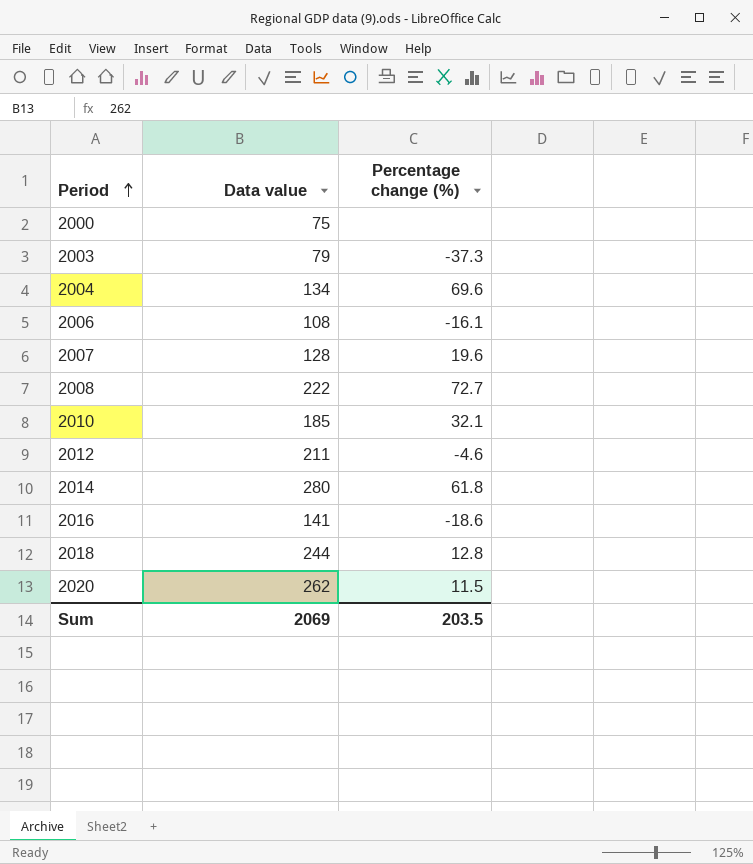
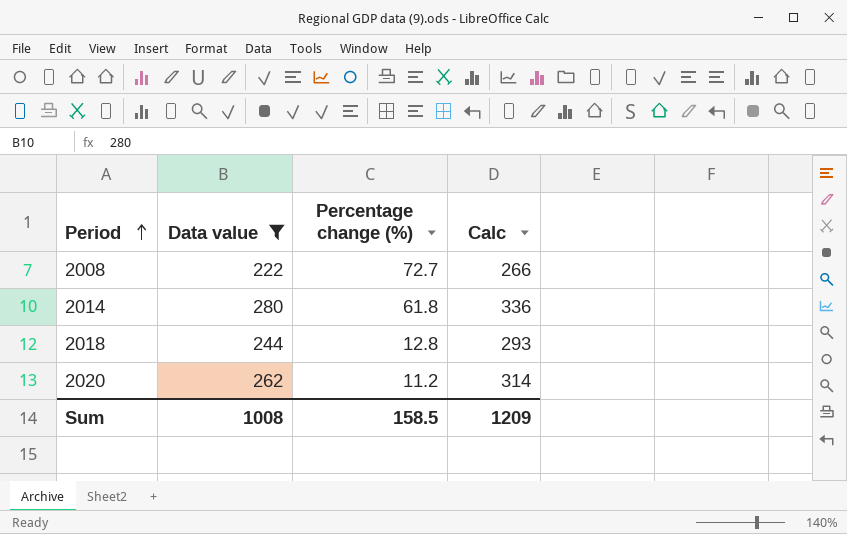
filter: none -> Data value >= 222
column Calc | formula: none -> [Data value] * 1.2
2020 | Percentage change (%): 11.5 -> 11.2
Sum | Data value: 2069 -> 1008
Sum | Percentage change (%): 203.5 -> 158.5

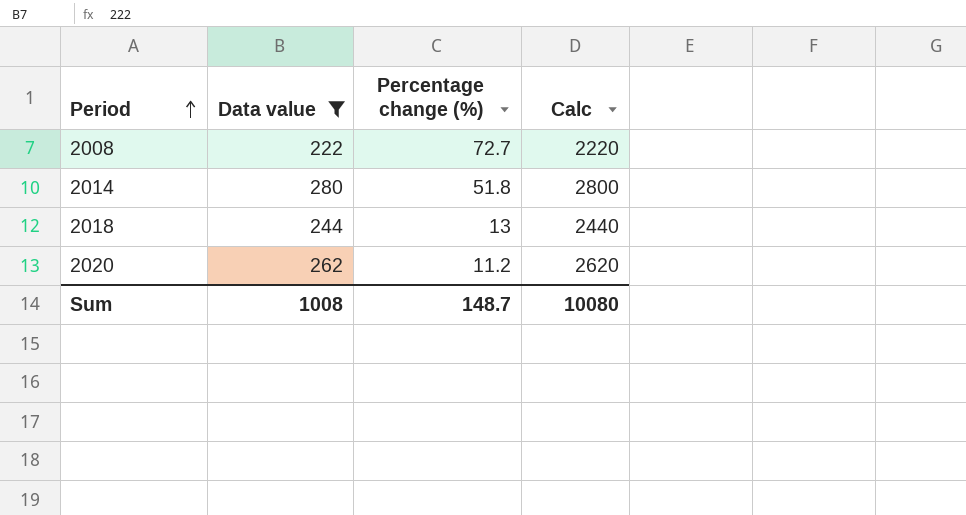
column Calc | formula: [Data value] * 1.2 -> [Data value] * 10
2014 | Percentage change (%): 61.8 -> 51.8
2018 | Percentage change (%): 12.8 -> 13
Sum | Percentage change (%): 158.5 -> 148.7
Sum | Calc: 1209 -> 10080

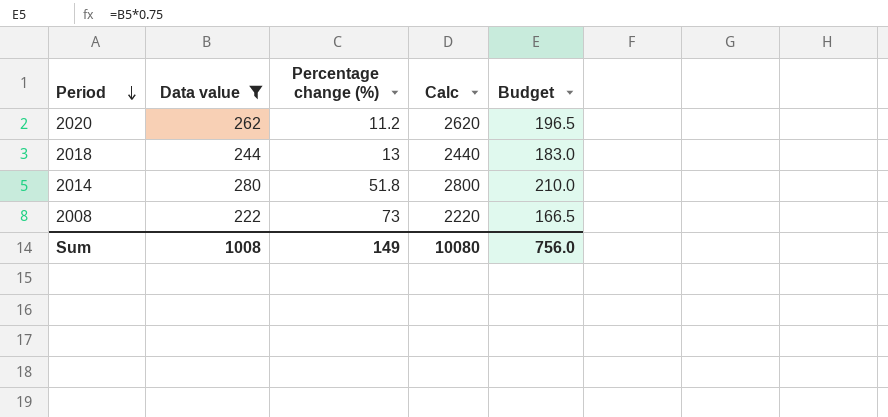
row order: Period ascending -> Period descending
column Budget | formula: none -> [Data value] * 0.75
2008 | Percentage change (%): 72.7 -> 73
Sum | Percentage change (%): 148.7 -> 149

